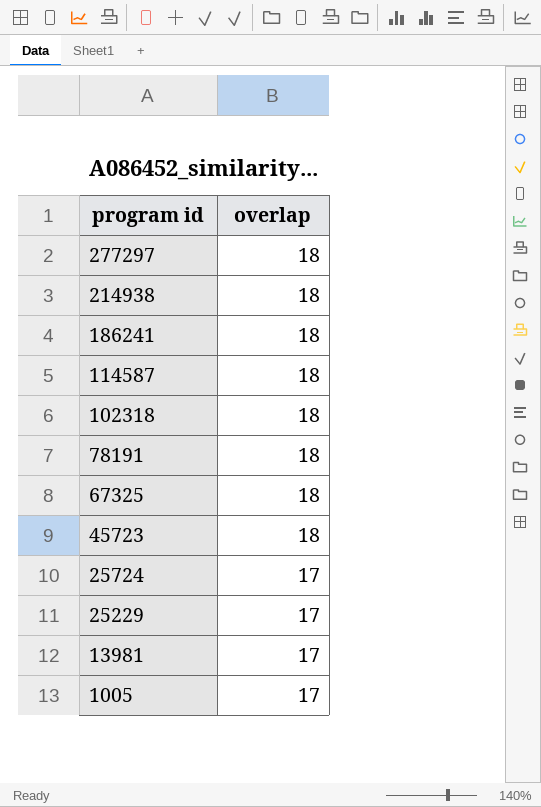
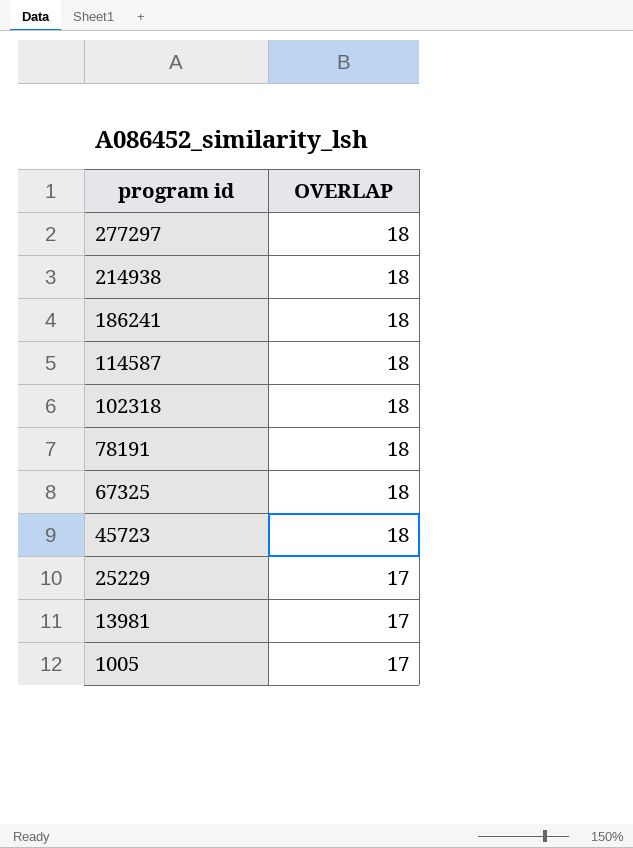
column name: overlap -> OVERLAP
row 25724: 17 -> none

